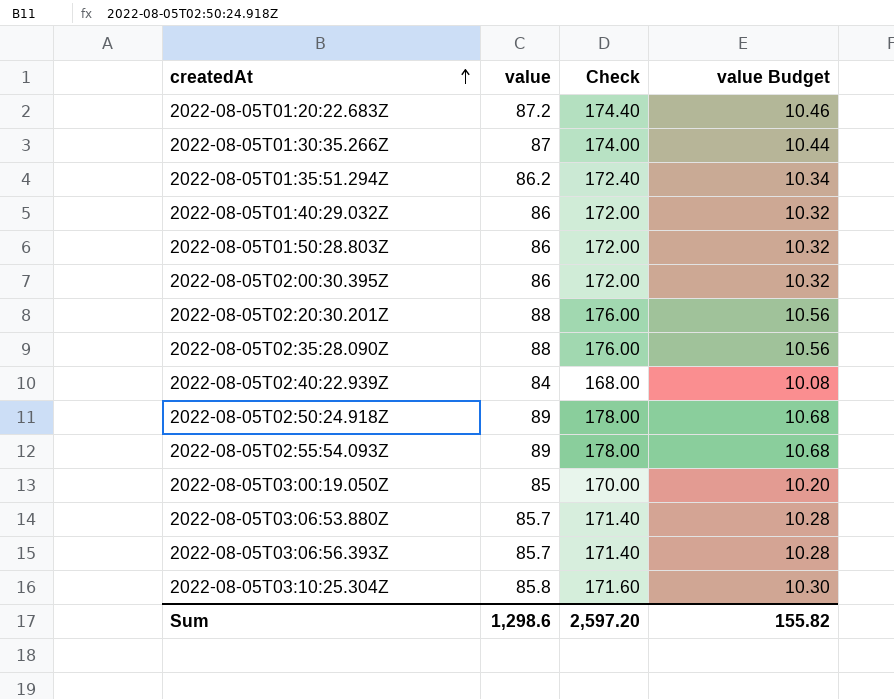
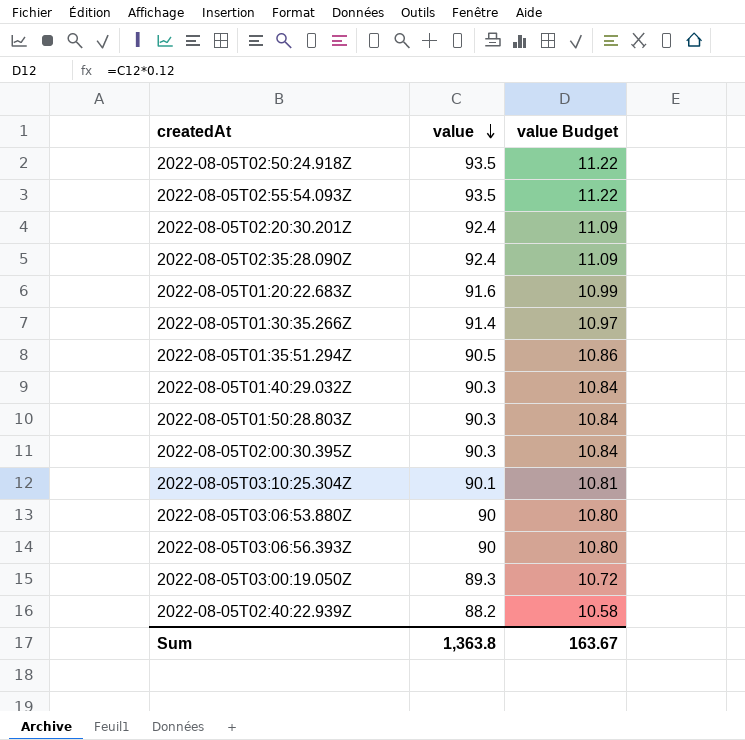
row order: createdAt ascending -> value descending
column Check | formula: [value] * 2 -> none
2022-08-05T02:50:24.918Z | value: 89 -> 93.5
2022-08-05T02:50:24.918Z | value Budget: 10.68 -> 11.22
2022-08-05T02:55:54.093Z | value: 89 -> 93.5
2022-08-05T02:55:54.093Z | value Budget: 10.68 -> 11.22
2022-08-05T02:20:30.201Z | value: 88 -> 92.4
2022-08-05T02:20:30.201Z | value Budget: 10.56 -> 11.09
2022-08-05T02:35:28.090Z | value: 88 -> 92.4
2022-08-05T02:35:28.090Z | value Budget: 10.56 -> 11.09
2022-08-05T01:20:22.683Z | value: 87.2 -> 91.6
2022-08-05T01:20:22.683Z | value Budget: 10.46 -> 10.99
2022-08-05T01:30:35.266Z | value: 87 -> 91.4
2022-08-05T01:30:35.266Z | value Budget: 10.44 -> 10.97
2022-08-05T01:35:51.294Z | value: 86.2 -> 90.5
2022-08-05T01:35:51.294Z | value Budget: 10.34 -> 10.86
2022-08-05T01:40:29.032Z | value: 86 -> 90.3
2022-08-05T01:40:29.032Z | value Budget: 10.32 -> 10.84
2022-08-05T01:50:28.803Z | value: 86 -> 90.3
2022-08-05T01:50:28.803Z | value Budget: 10.32 -> 10.84
2022-08-05T02:00:30.395Z | value: 86 -> 90.3
2022-08-05T02:00:30.395Z | value Budget: 10.32 -> 10.84
2022-08-05T03:10:25.304Z | value: 85.8 -> 90.1
2022-08-05T03:10:25.304Z | value Budget: 10.30 -> 10.81
2022-08-05T03:06:53.880Z | value: 85.7 -> 90
2022-08-05T03:06:53.880Z | value Budget: 10.28 -> 10.80
2022-08-05T03:06:56.393Z | value: 85.7 -> 90
2022-08-05T03:06:56.393Z | value Budget: 10.28 -> 10.80
2022-08-05T03:00:19.050Z | value: 85 -> 89.3
2022-08-05T03:00:19.050Z | value Budget: 10.20 -> 10.72
2022-08-05T02:40:22.939Z | value: 84 -> 88.2
2022-08-05T02:40:22.939Z | value Budget: 10.08 -> 10.58
Sum | value: 1,298.6 -> 1,363.8
Sum | value Budget: 155.82 -> 163.67

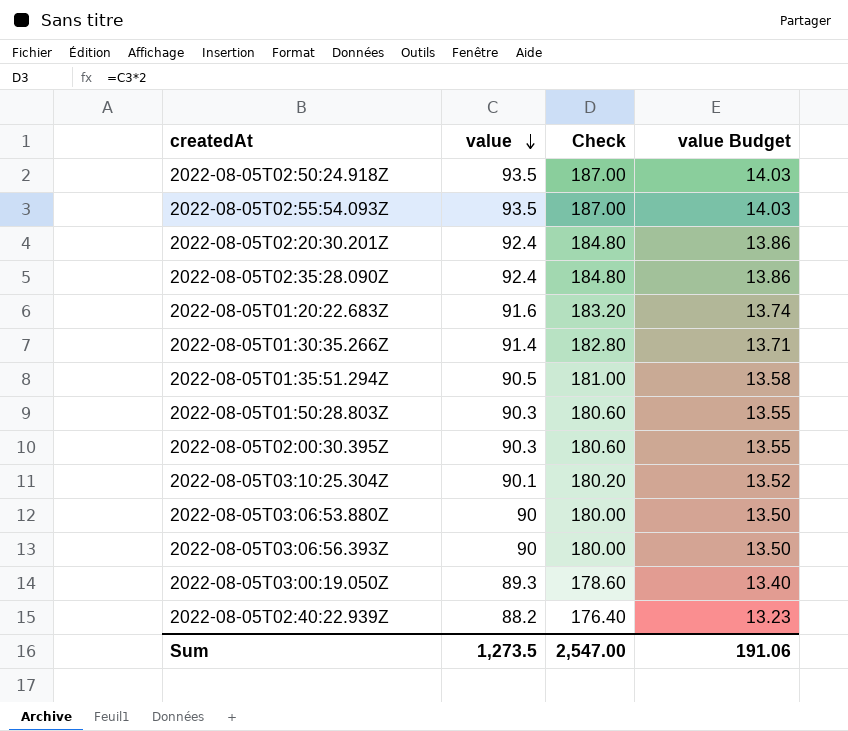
column Check | formula: none -> [value] * 2
column value Budget | formula: [value] * 0.12 -> [value] * 0.15
row 2022-08-05T01:40:29.032Z: 90.3 | 10.84 -> none
Sum | value: 1,363.8 -> 1,273.5
Sum | value Budget: 163.67 -> 191.06

